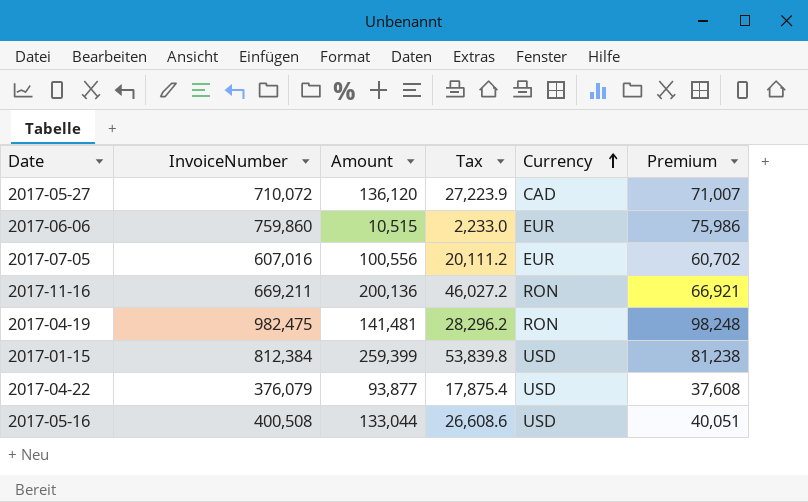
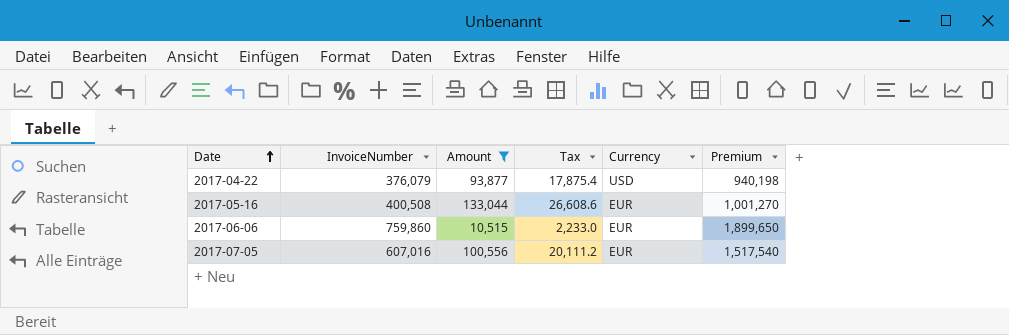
filter: none -> Amount <= 133,044
row order: Currency ascending -> Date ascending
column Premium | formula: [InvoiceNumber] * 0.1 -> [InvoiceNumber] * 2.5
2017-05-16 | Currency: USD -> EUR

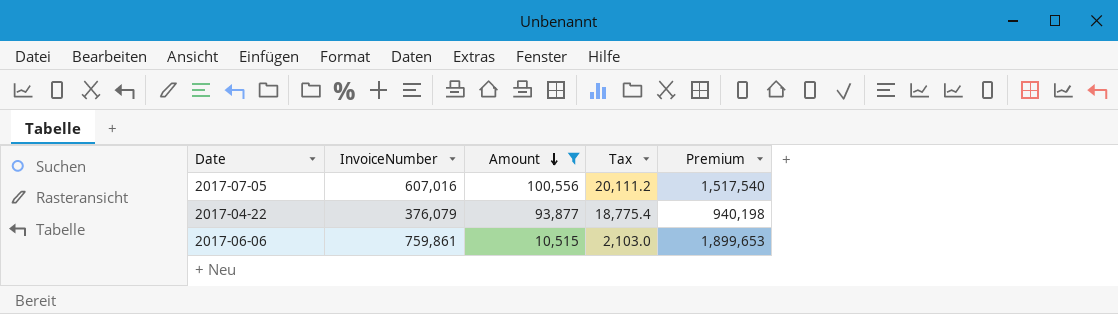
row order: Date ascending -> Amount descending
column Currency | position: 5 -> none
row 2017-05-16: 400,508 | 133,044 | 26,608.6 | EUR | 1,001,270 -> none
2017-04-22 | Tax: 17,875.4 -> 18,775.4
2017-06-06 | InvoiceNumber: 759,860 -> 759,861
2017-06-06 | Tax: 2,233.0 -> 2,103.0
2017-06-06 | Premium: 1,899,650 -> 1,899,653

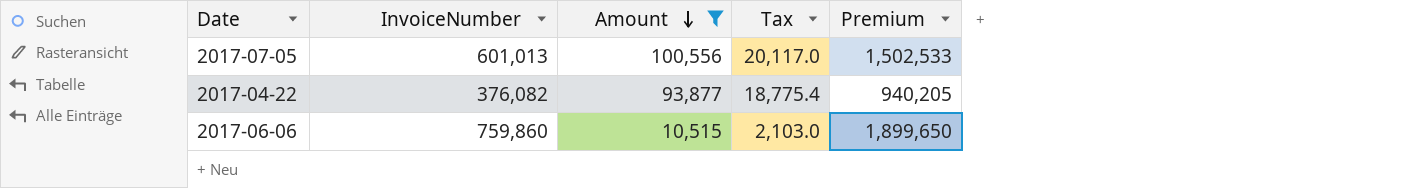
2017-07-05 | InvoiceNumber: 607,016 -> 601,013
2017-07-05 | Tax: 20,111.2 -> 20,117.0
2017-07-05 | Premium: 1,517,540 -> 1,502,533
2017-04-22 | InvoiceNumber: 376,079 -> 376,082
2017-04-22 | Premium: 940,198 -> 940,205
2017-06-06 | InvoiceNumber: 759,861 -> 759,860
2017-06-06 | Premium: 1,899,653 -> 1,899,650

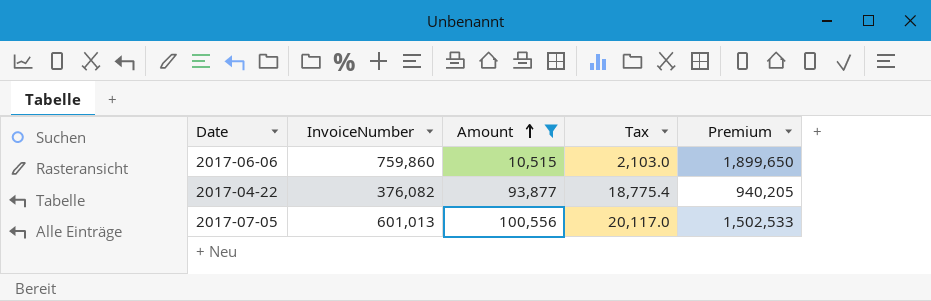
row order: Amount descending -> Amount ascending

